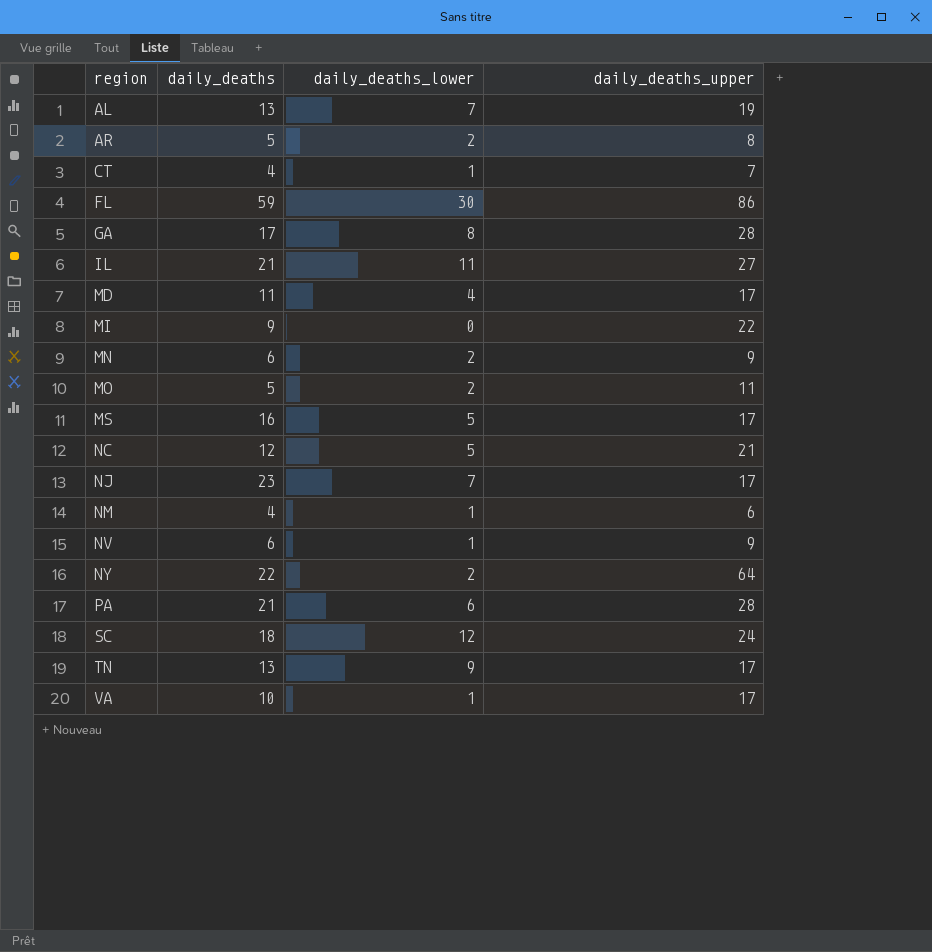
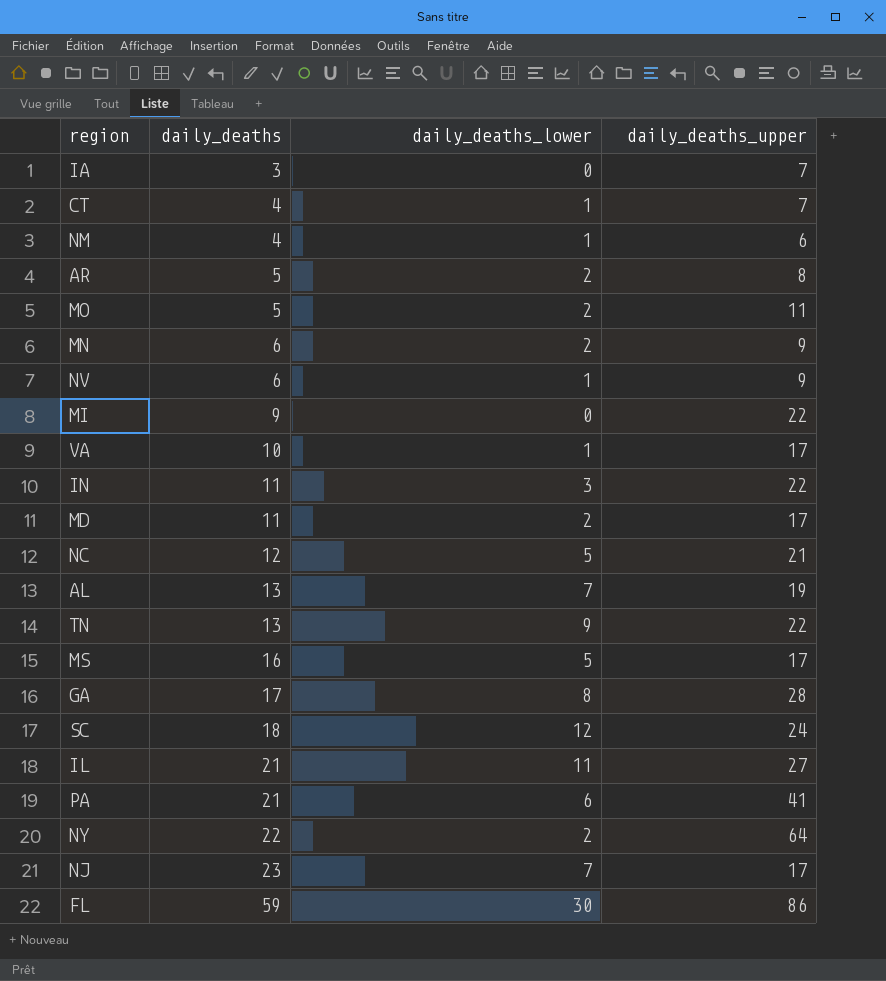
row order: region ascending -> daily_deaths ascending
row IA: none -> 3 | 0 | 7
row IN: none -> 11 | 3 | 22
MD | daily_deaths_lower: 4 -> 2
TN | daily_deaths_upper: 17 -> 22
PA | daily_deaths_upper: 28 -> 41

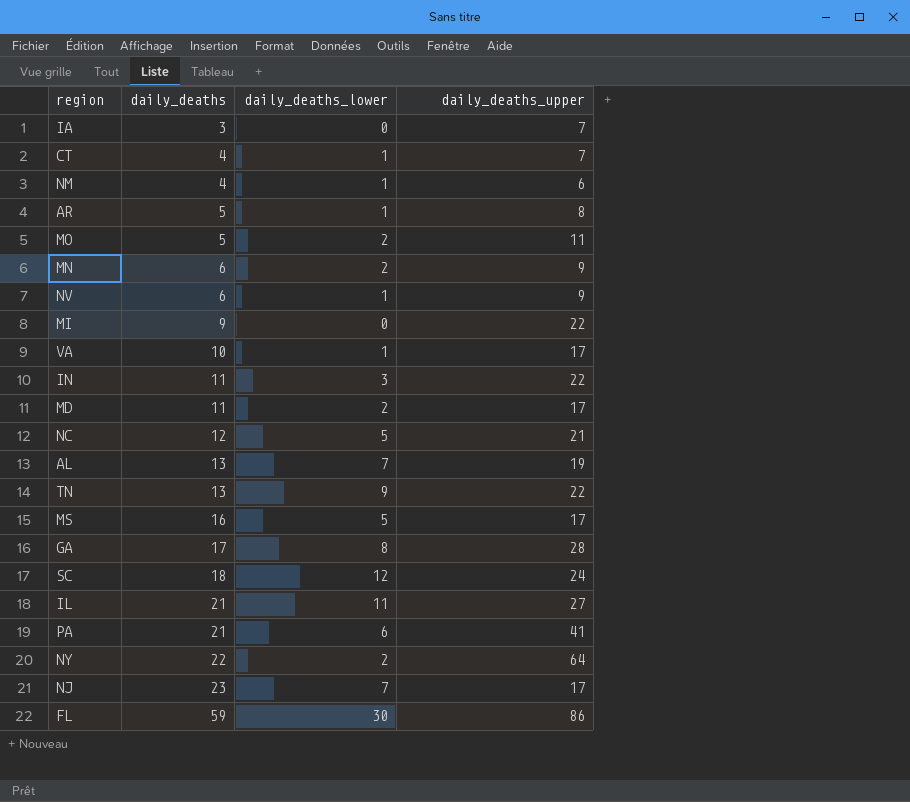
AR | daily_deaths_lower: 2 -> 1

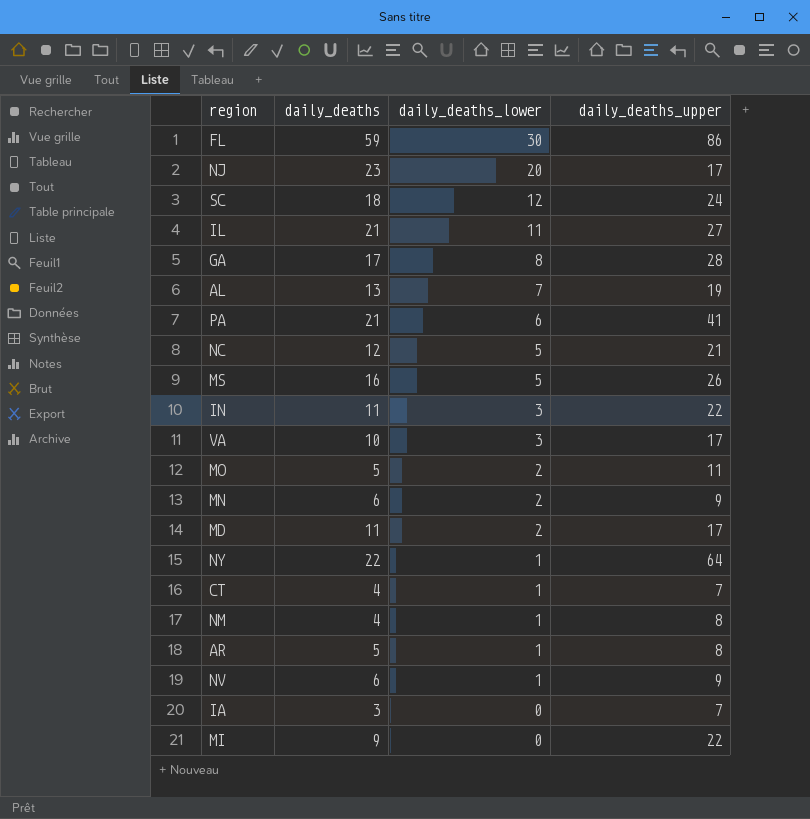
row order: daily_deaths ascending -> daily_deaths_lower descending
row TN: 13 | 9 | 22 -> none
NJ | daily_deaths_lower: 7 -> 20
MS | daily_deaths_upper: 17 -> 26
VA | daily_deaths_lower: 1 -> 3
NY | daily_deaths_lower: 2 -> 1
NM | daily_deaths_upper: 6 -> 8

